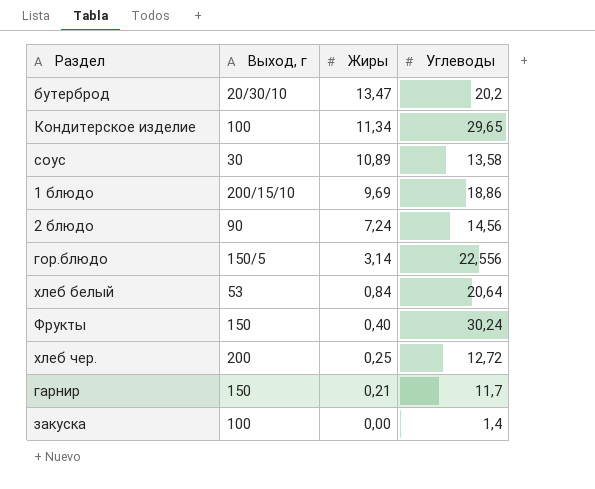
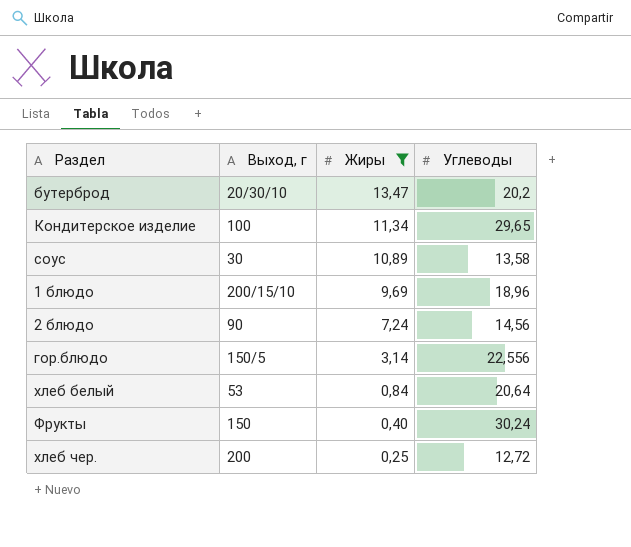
filter: none -> Жиры >= 0,25
1 блюдо | Углеводы: 18,86 -> 18,96

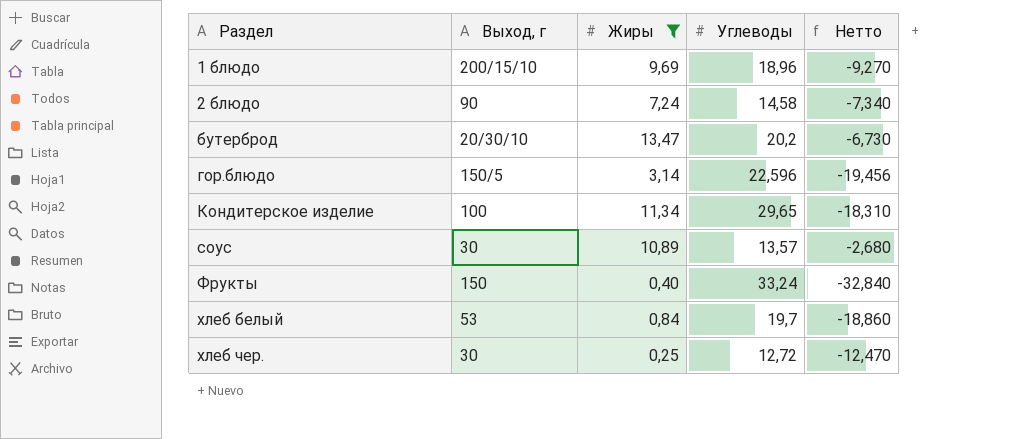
row order: Жиры descending -> Раздел ascending
column Нетто | formula: none -> [Жиры] - [Углеводы]
2 блюдо | Углеводы: 14,56 -> 14,58
гор.блюдо | Углеводы: 22,556 -> 22,596
соус | Углеводы: 13,58 -> 13,57
Фрукты | Углеводы: 30,24 -> 33,24
хлеб белый | Углеводы: 20,64 -> 19,7
хлеб чер. | Выход, г: 200 -> 30

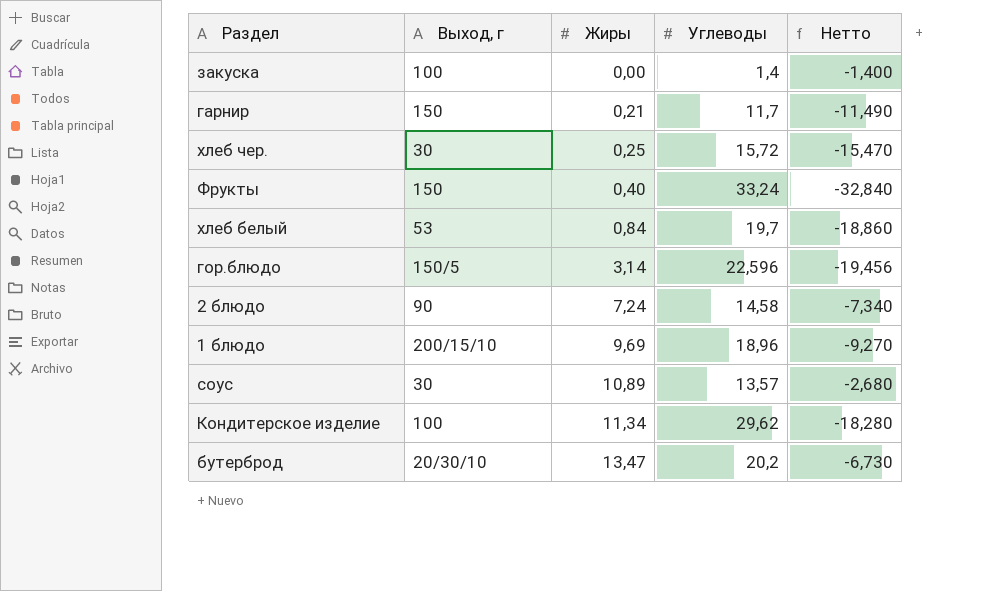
filter: Жиры >= 0,25 -> none
row order: Раздел ascending -> Жиры ascending
хлеб чер. | Углеводы: 12,72 -> 15,72
хлеб чер. | Нетто: -12,470 -> -15,470
Кондитерское изделие | Углеводы: 29,65 -> 29,62
Кондитерское изделие | Нетто: -18,310 -> -18,280

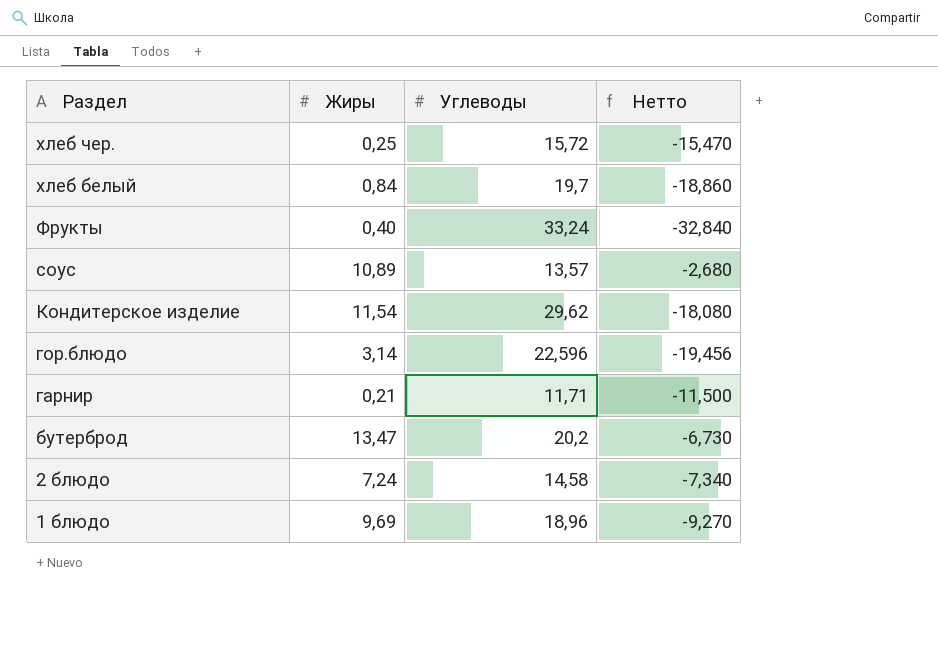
row order: Жиры ascending -> Раздел descending
column Выход, г | position: 2 -> none
row закуска: 100 | 0,00 | 1,4 | -1,400 -> none
Кондитерское изделие | Жиры: 11,34 -> 11,54
Кондитерское изделие | Нетто: -18,280 -> -18,080
гарнир | Углеводы: 11,7 -> 11,71
гарнир | Нетто: -11,490 -> -11,500

